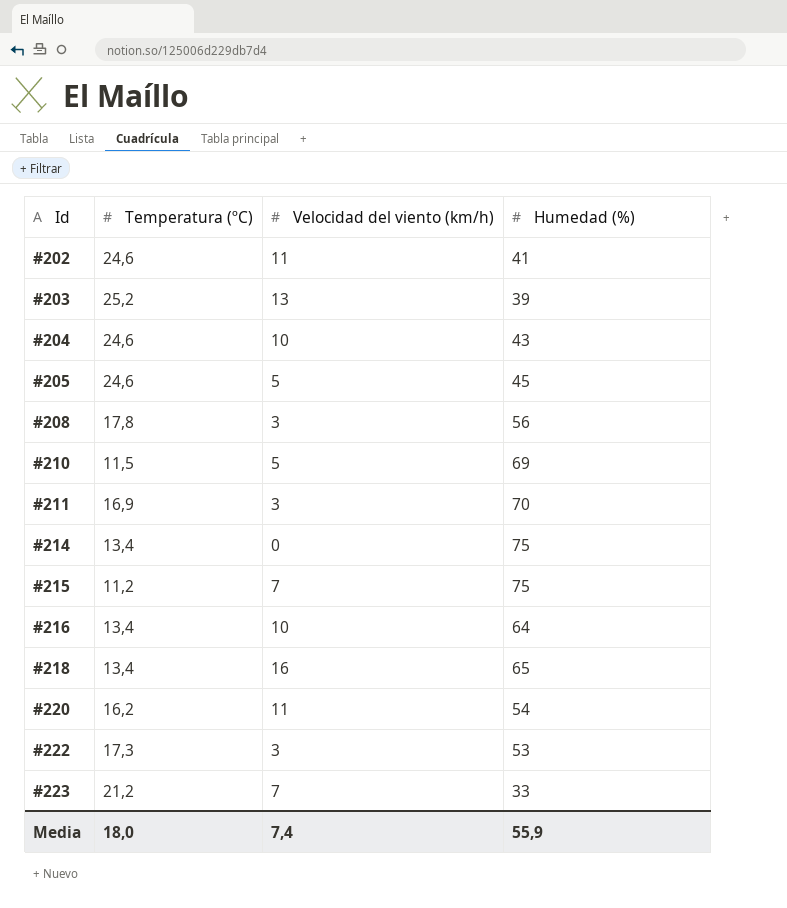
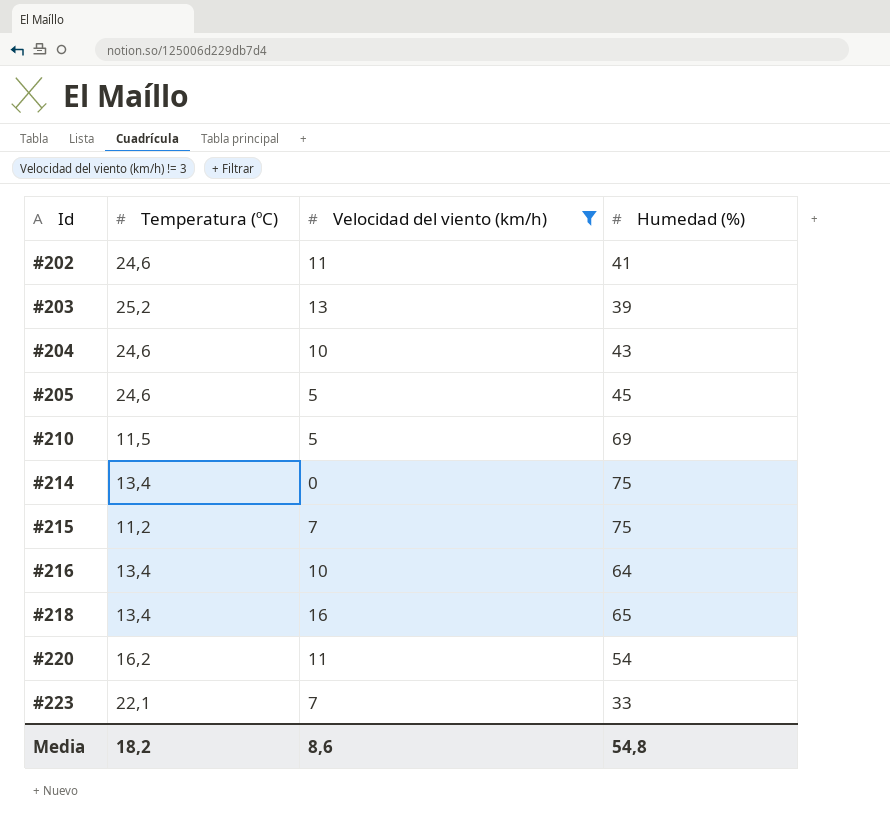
filter: none -> Velocidad del viento (km/h) != 3
#223 | Temperatura (ºC): 21,2 -> 22,1
Media | Temperatura (ºC): 18,0 -> 18,2
Media | Velocidad del viento (km/h): 7,4 -> 8,6
Media | Humedad (%): 55,9 -> 54,8

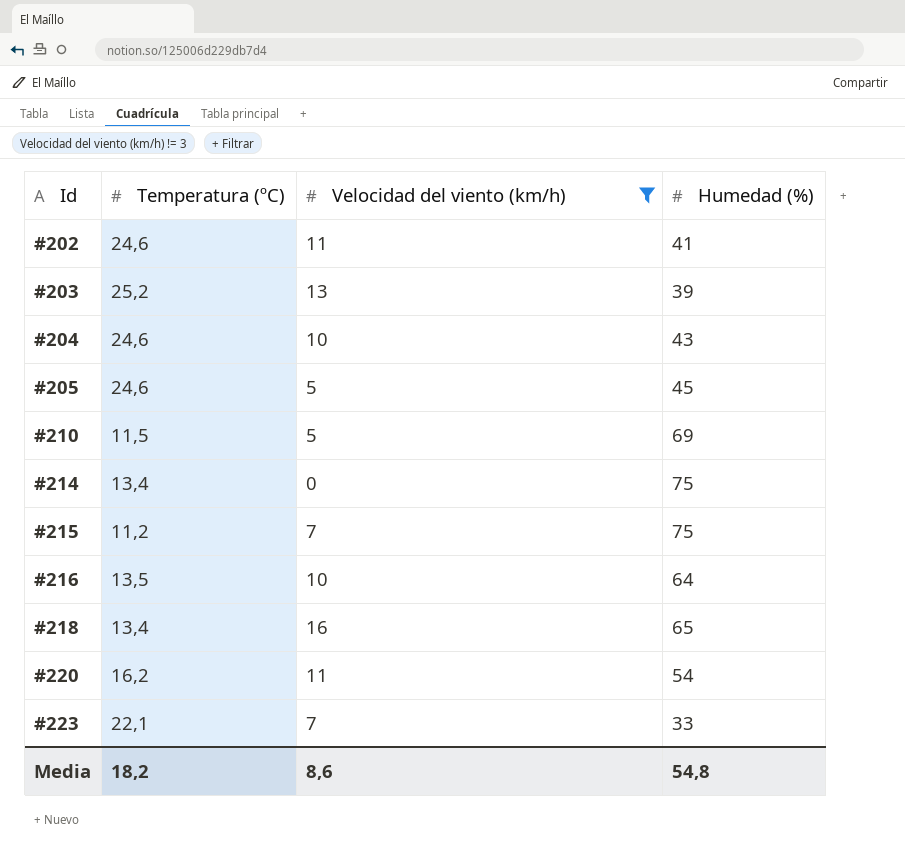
#216 | Temperatura (ºC): 13,4 -> 13,5

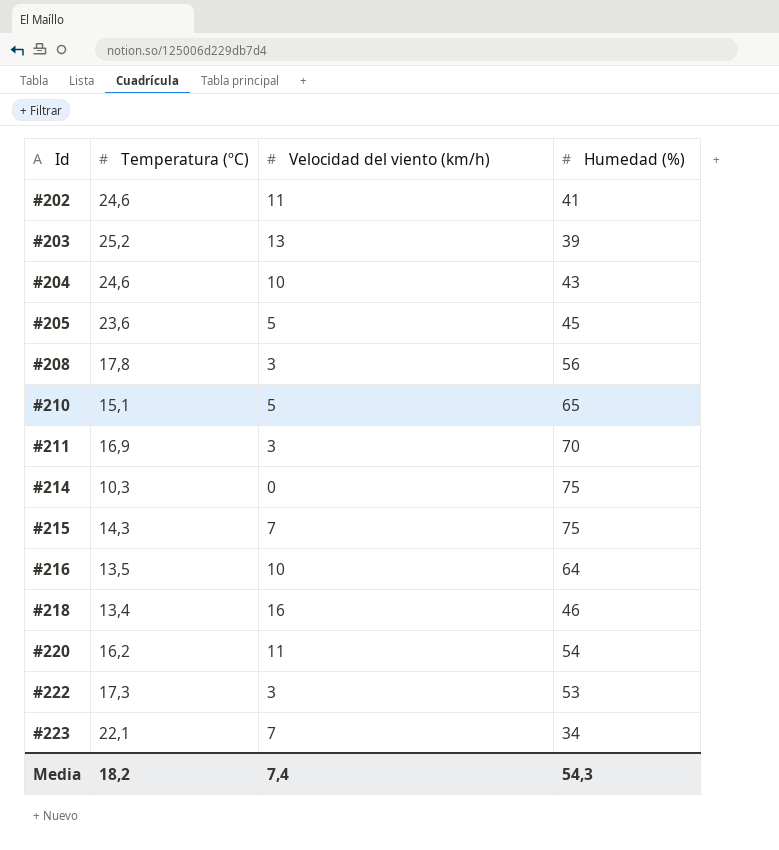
filter: Velocidad del viento (km/h) != 3 -> none
#205 | Temperatura (ºC): 24,6 -> 23,6
#210 | Temperatura (ºC): 11,5 -> 15,1
#210 | Humedad (%): 69 -> 65
#214 | Temperatura (ºC): 13,4 -> 10,3
#215 | Temperatura (ºC): 11,2 -> 14,3
#218 | Humedad (%): 65 -> 46
#223 | Humedad (%): 33 -> 34
Media | Velocidad del viento (km/h): 8,6 -> 7,4
Media | Humedad (%): 54,8 -> 54,3

